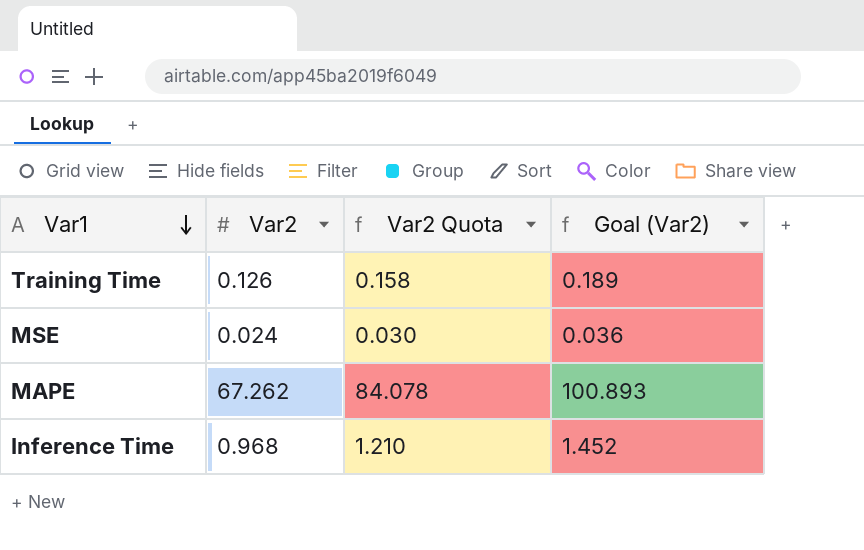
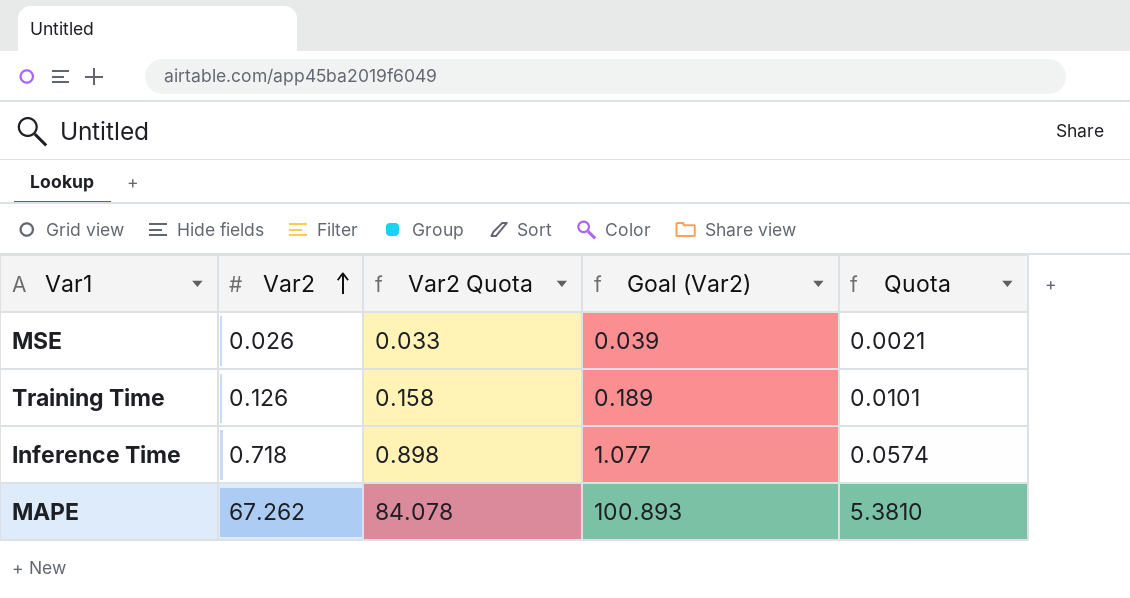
row order: Var1 descending -> Var2 ascending
column Quota | formula: none -> [Var2] * 0.08
MSE | Var2: 0.024 -> 0.026
MSE | Var2 Quota: 0.030 -> 0.033
MSE | Goal (Var2): 0.036 -> 0.039
Inference Time | Var2: 0.968 -> 0.718
Inference Time | Var2 Quota: 1.210 -> 0.898
Inference Time | Goal (Var2): 1.452 -> 1.077

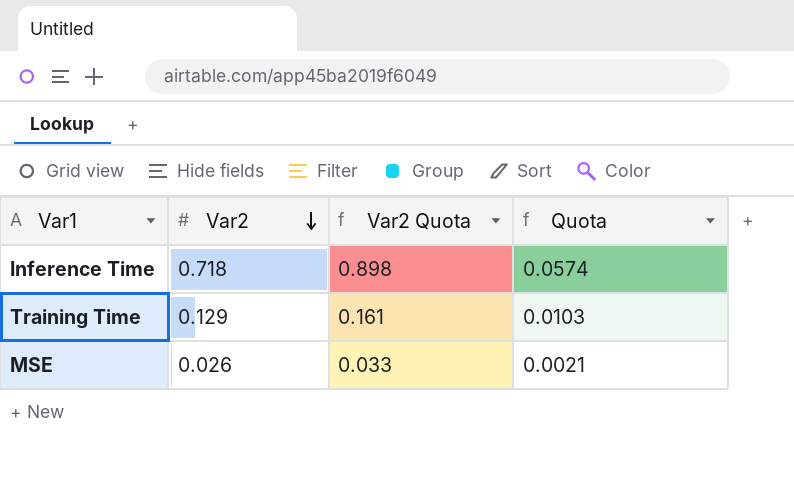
row order: Var2 ascending -> Var2 descending
column Goal (Var2) | formula: [Var2] * 1.5 -> none
row MAPE: 67.262 | 84.078 | 100.893 | 5.3810 -> none
Training Time | Var2: 0.126 -> 0.129
Training Time | Var2 Quota: 0.158 -> 0.161
Training Time | Quota: 0.0101 -> 0.0103

